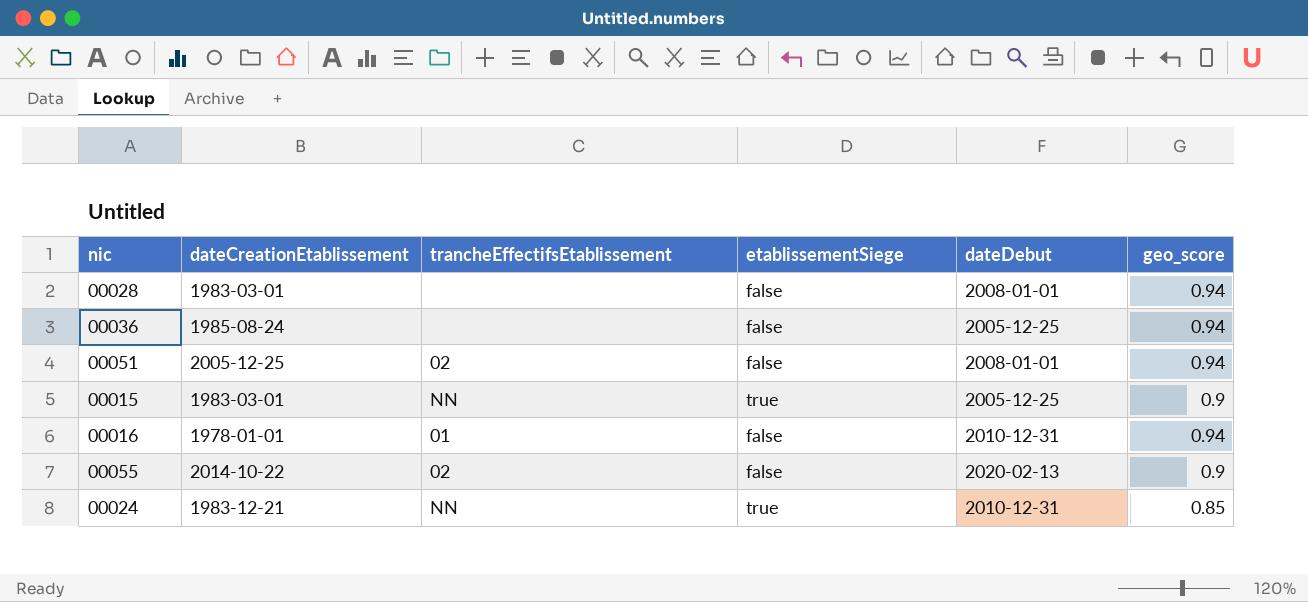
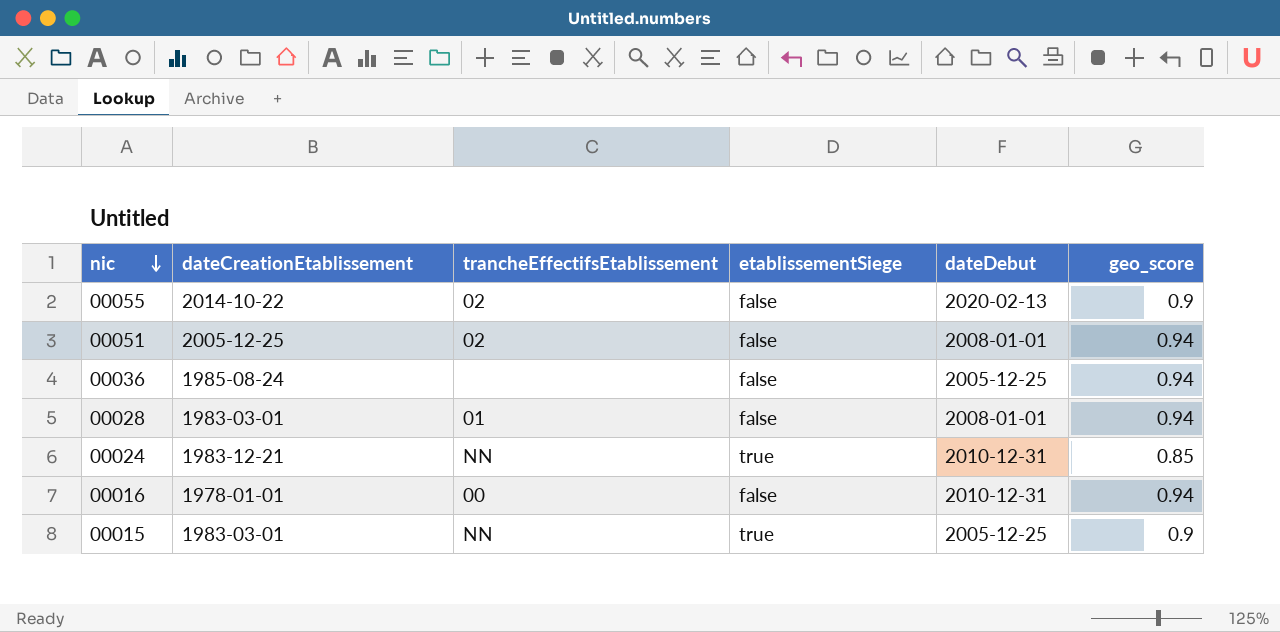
row order: none -> nic descending
00028 | trancheEffectifsEtablissement: none -> 01
00016 | trancheEffectifsEtablissement: 01 -> 00

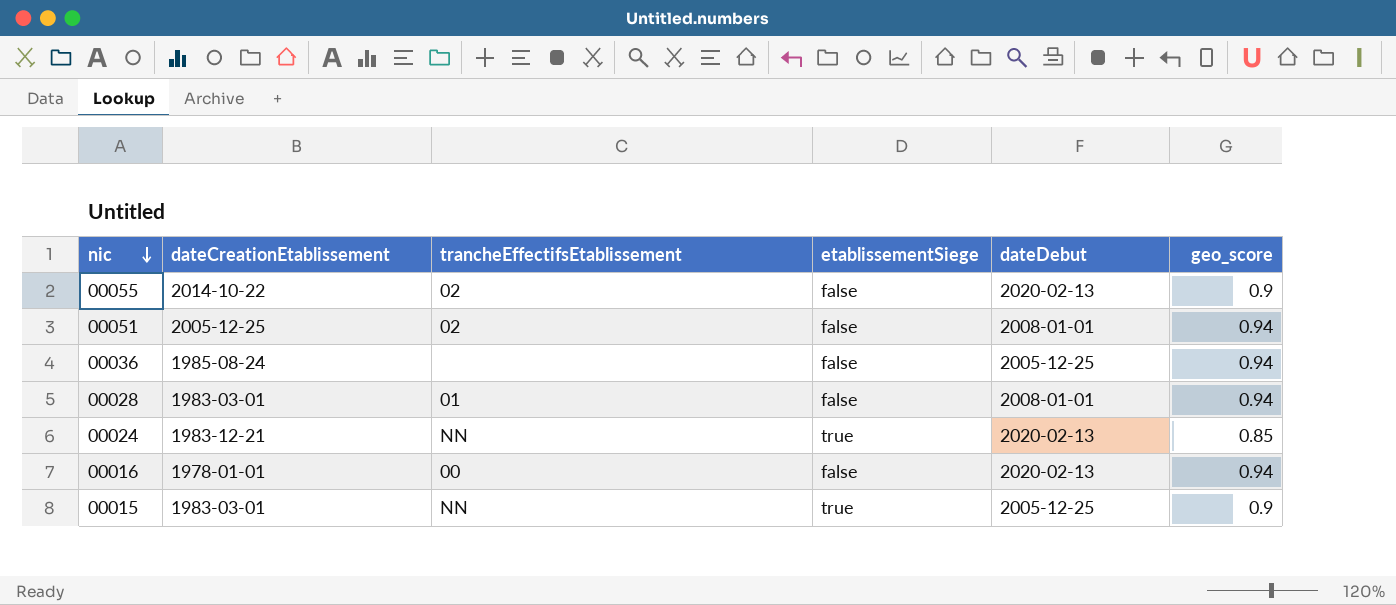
00024 | dateDebut: 2010-12-31 -> 2020-02-13
00016 | dateDebut: 2010-12-31 -> 2020-02-13

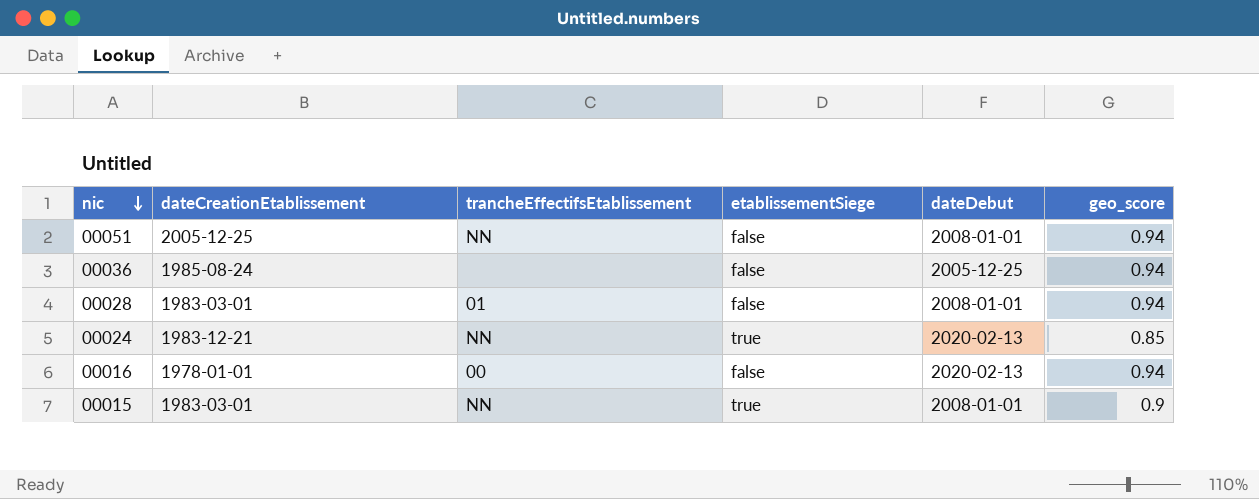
row 00055: 2014-10-22 | 02 | false | 2020-02-13 | 0.9 -> none
00051 | trancheEffectifsEtablissement: 02 -> NN
00015 | dateDebut: 2005-12-25 -> 2008-01-01

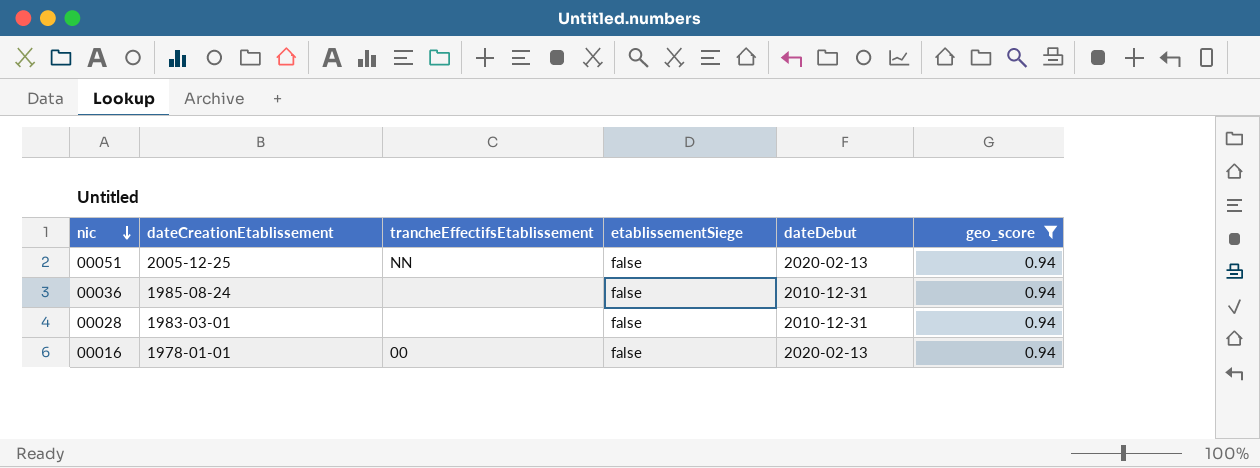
filter: none -> geo_score = 0.94
00051 | dateDebut: 2008-01-01 -> 2020-02-13
00036 | dateDebut: 2005-12-25 -> 2010-12-31
00028 | trancheEffectifsEtablissement: 01 -> none
00028 | dateDebut: 2008-01-01 -> 2010-12-31

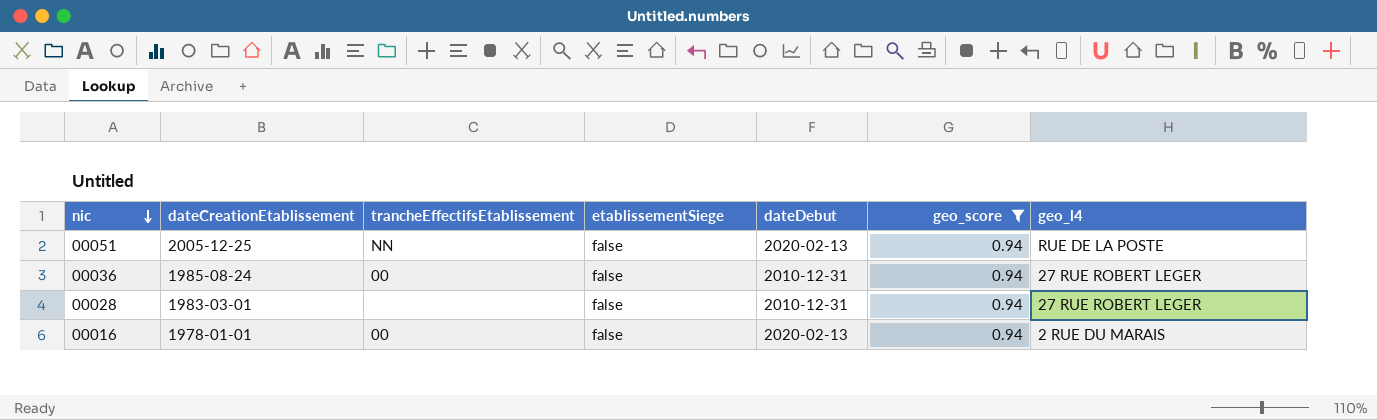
column geo_l4 | position: none -> 7
00036 | trancheEffectifsEtablissement: none -> 00

